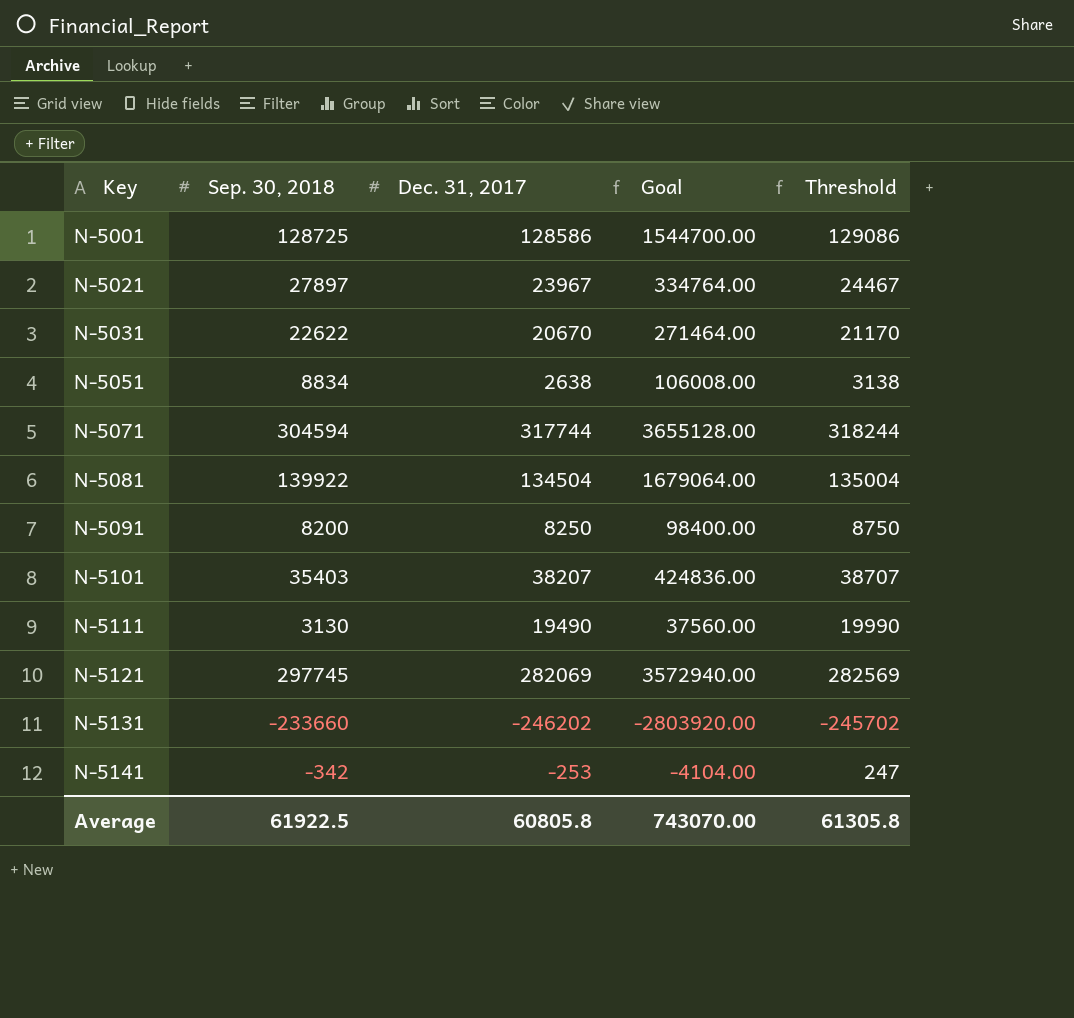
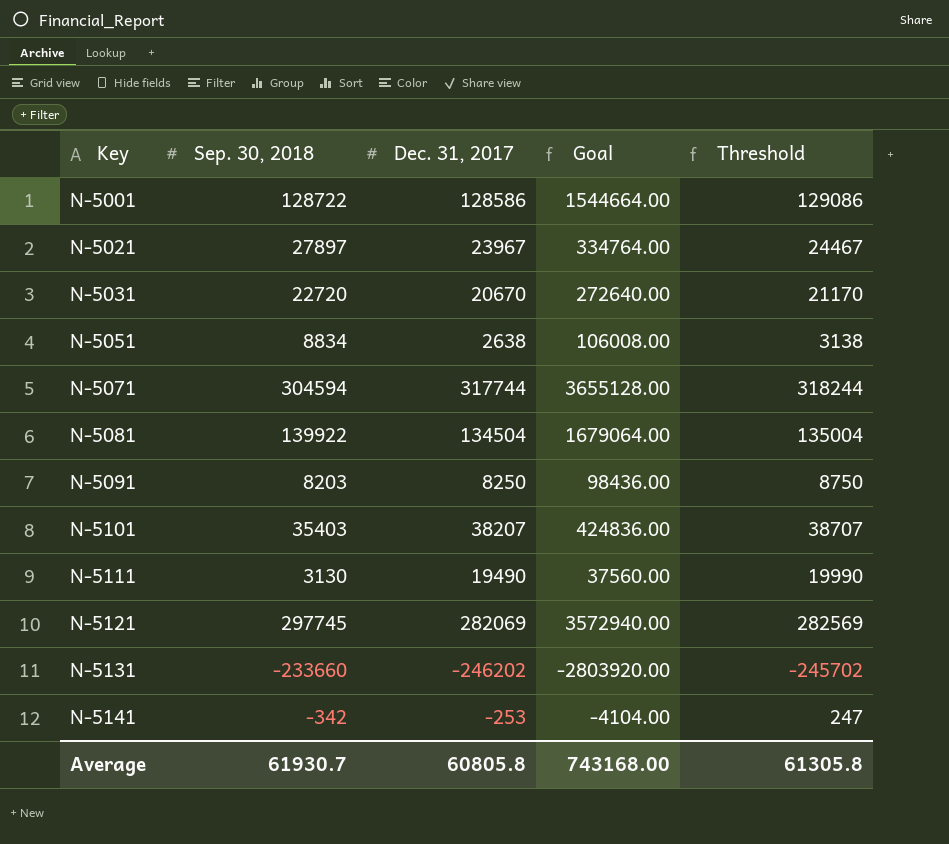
N-5001 | Sep. 30, 2018: 128725 -> 128722
N-5001 | Goal: 1544700.00 -> 1544664.00
N-5031 | Sep. 30, 2018: 22622 -> 22720
N-5031 | Goal: 271464.00 -> 272640.00
N-5091 | Sep. 30, 2018: 8200 -> 8203
N-5091 | Goal: 98400.00 -> 98436.00
Average | Sep. 30, 2018: 61922.5 -> 61930.7
Average | Goal: 743070.00 -> 743168.00

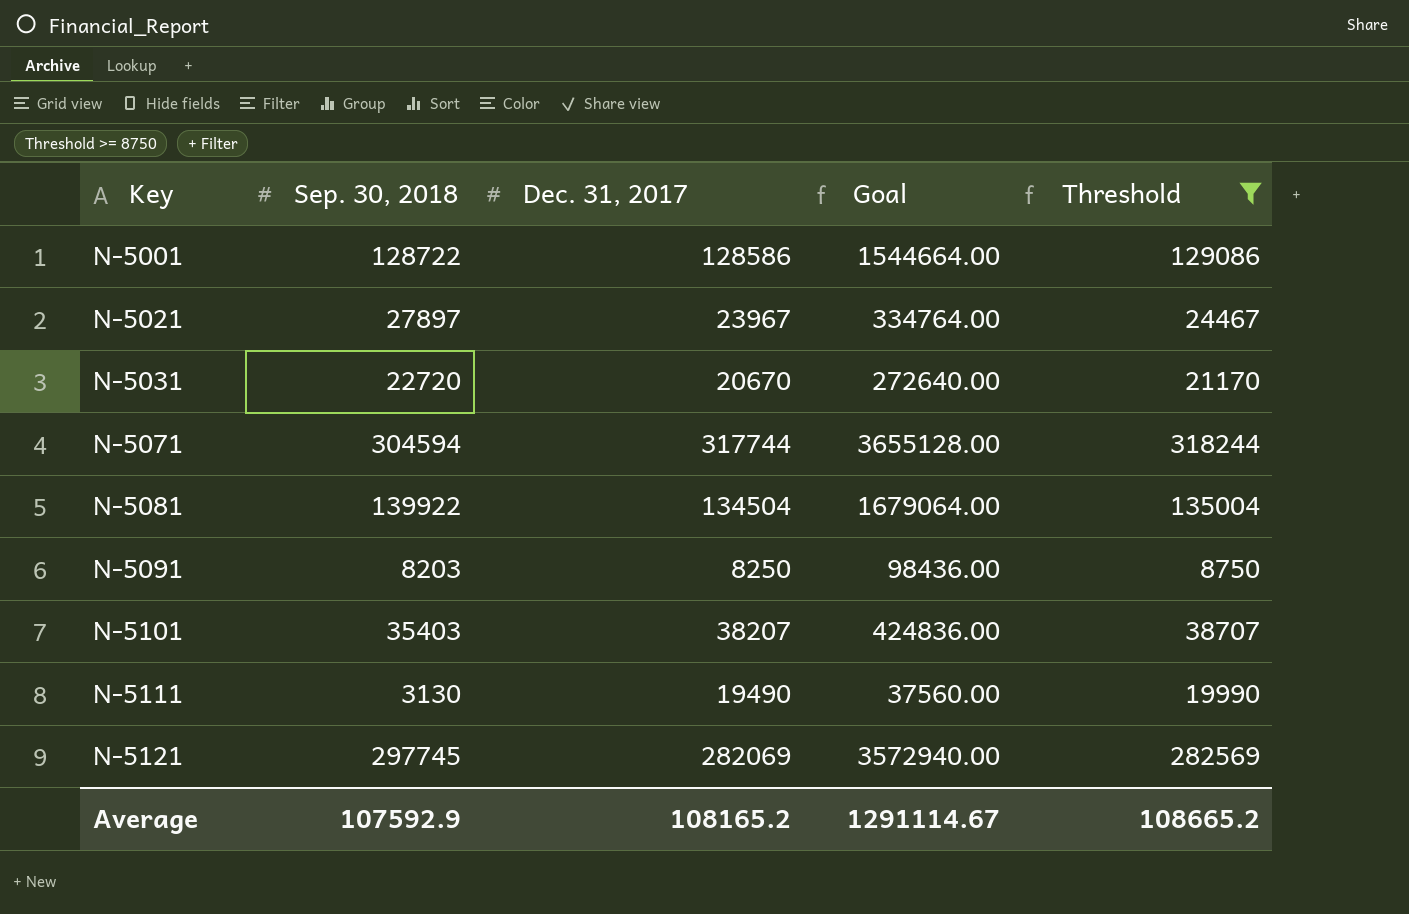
filter: none -> Threshold >= 8750
Average | Sep. 30, 2018: 61930.7 -> 107592.9
Average | Dec. 31, 2017: 60805.8 -> 108165.2
Average | Goal: 743168.00 -> 1291114.67
Average | Threshold: 61305.8 -> 108665.2

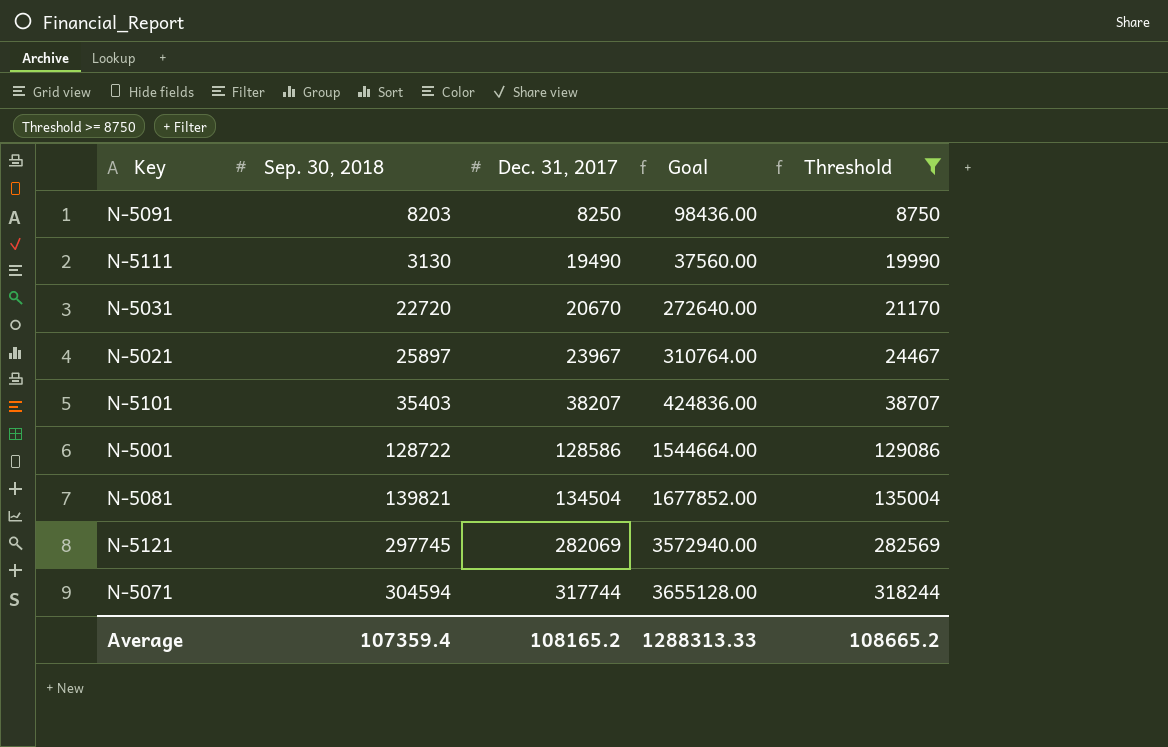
row order: Key ascending -> Dec. 31, 2017 ascending
N-5021 | Sep. 30, 2018: 27897 -> 25897
N-5021 | Goal: 334764.00 -> 310764.00
N-5081 | Sep. 30, 2018: 139922 -> 139821
N-5081 | Goal: 1679064.00 -> 1677852.00
Average | Sep. 30, 2018: 107592.9 -> 107359.4
Average | Goal: 1291114.67 -> 1288313.33

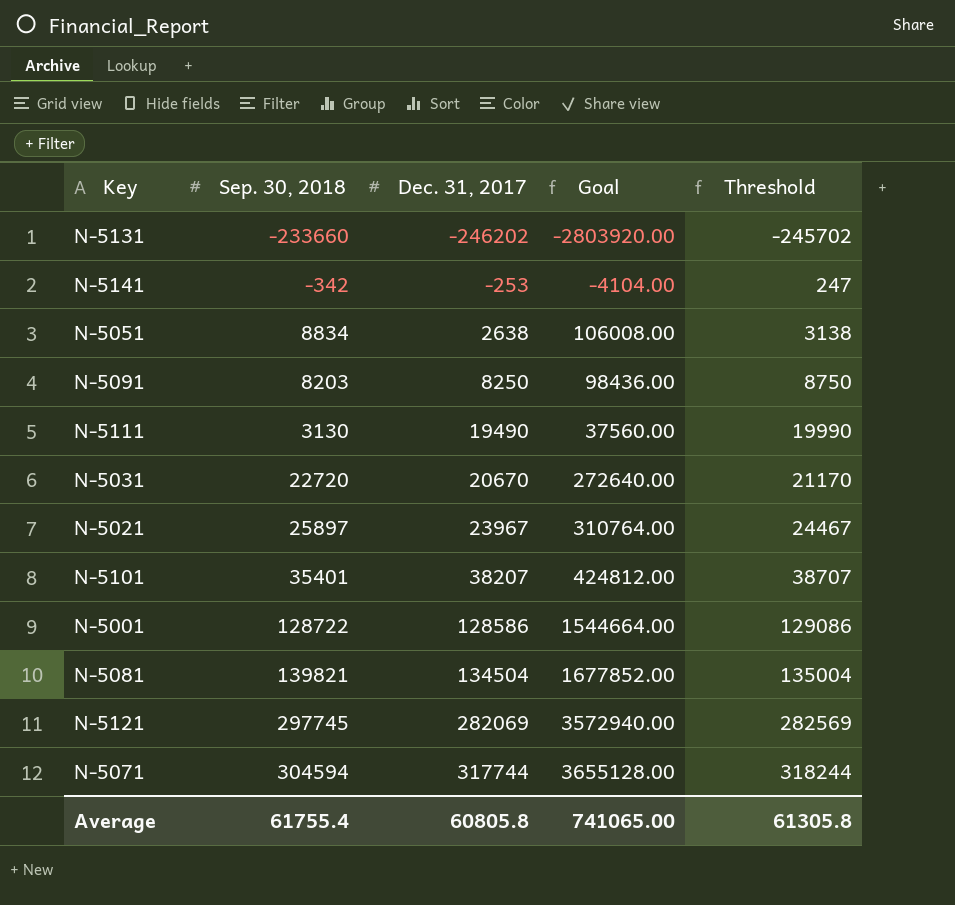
filter: Threshold >= 8750 -> none
N-5101 | Sep. 30, 2018: 35403 -> 35401
N-5101 | Goal: 424836.00 -> 424812.00
Average | Sep. 30, 2018: 107359.4 -> 61755.4
Average | Dec. 31, 2017: 108165.2 -> 60805.8
Average | Goal: 1288313.33 -> 741065.00
Average | Threshold: 108665.2 -> 61305.8

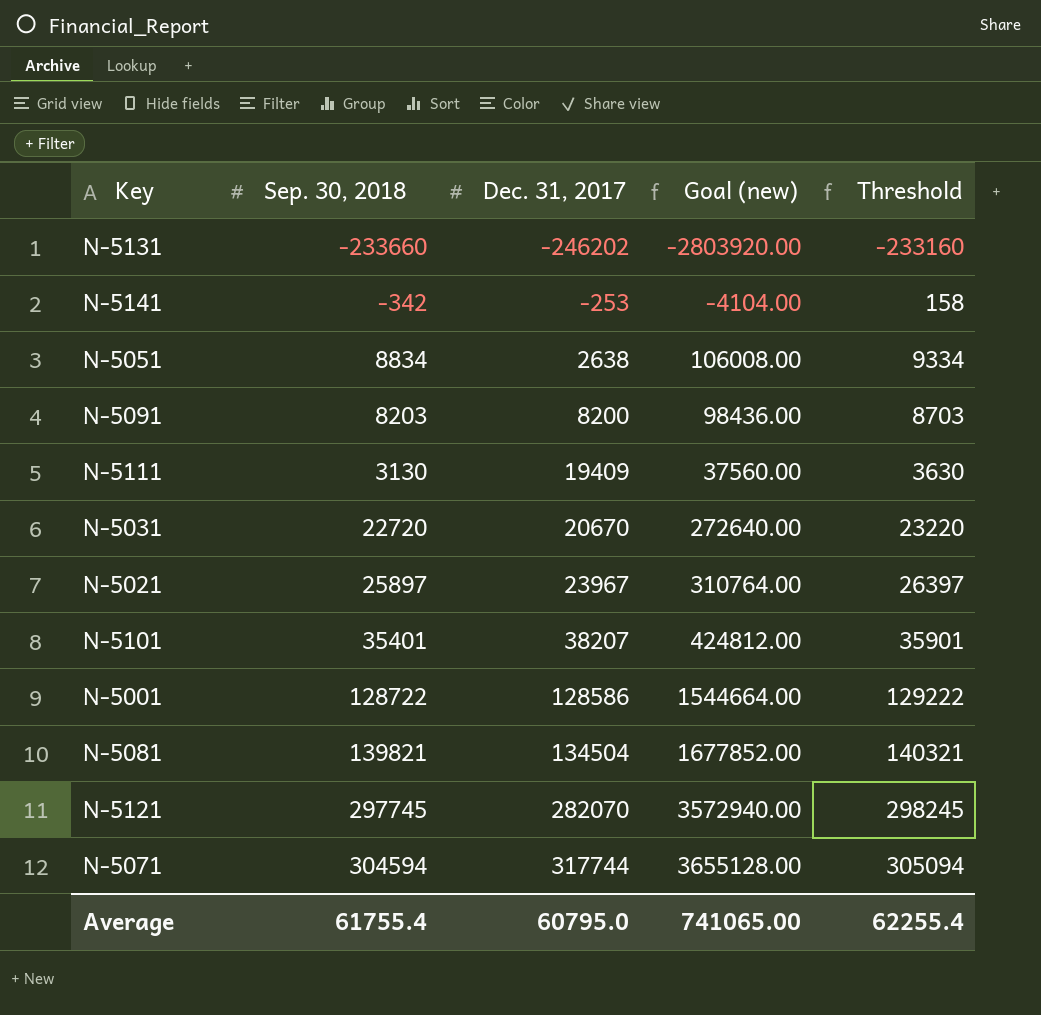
column name: Goal -> Goal (new)
column Threshold | formula: [Dec. 31, 2017] + 500 -> [Sep. 30, 2018] + 500
N-5091 | Dec. 31, 2017: 8250 -> 8200
N-5111 | Dec. 31, 2017: 19490 -> 19409
N-5121 | Dec. 31, 2017: 282069 -> 282070
Average | Dec. 31, 2017: 60805.8 -> 60795.0
Average | Threshold: 61305.8 -> 62255.4

